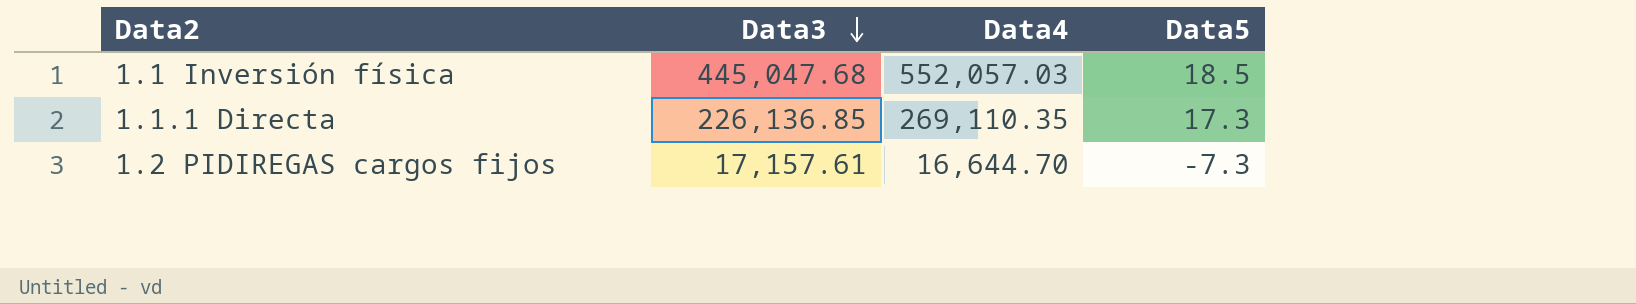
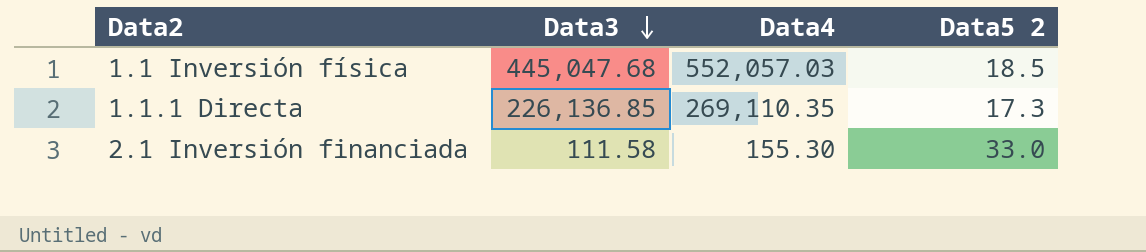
column name: Data5 -> Data5 2
row 1.2 PIDIREGAS cargos fijos: 17,157.61 | 16,644.70 | -7.3 -> none
row 2.1 Inversión financiada: none -> 111.58 | 155.30 | 33.0

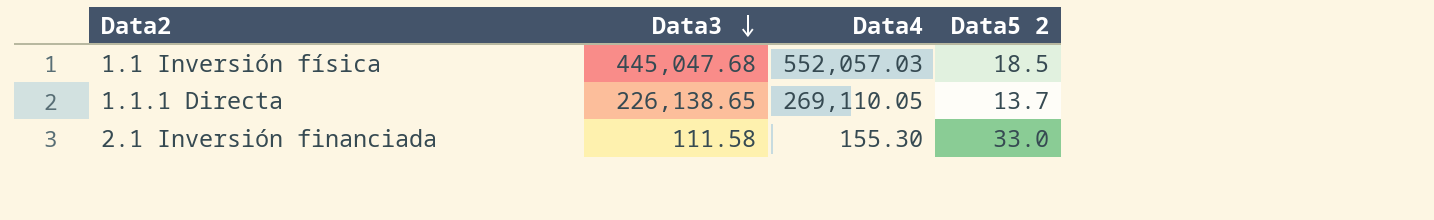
1.1.1 Directa | Data3: 226,136.85 -> 226,138.65
1.1.1 Directa | Data4: 269,110.35 -> 269,110.05
1.1.1 Directa | Data5 2: 17.3 -> 13.7

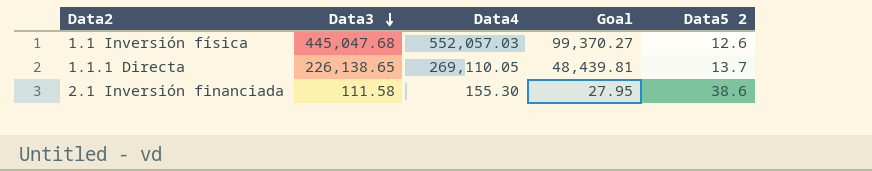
column Goal | formula: none -> [Data4] * 0.18
1.1 Inversión física | Data5 2: 18.5 -> 12.6
2.1 Inversión financiada | Data5 2: 33.0 -> 38.6

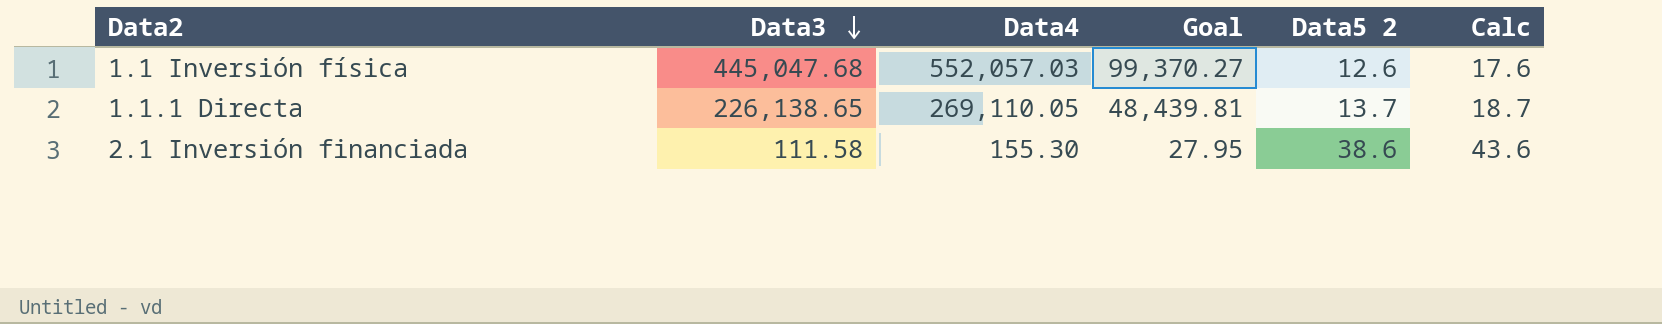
column Calc | formula: none -> [Data5 2] + 5

